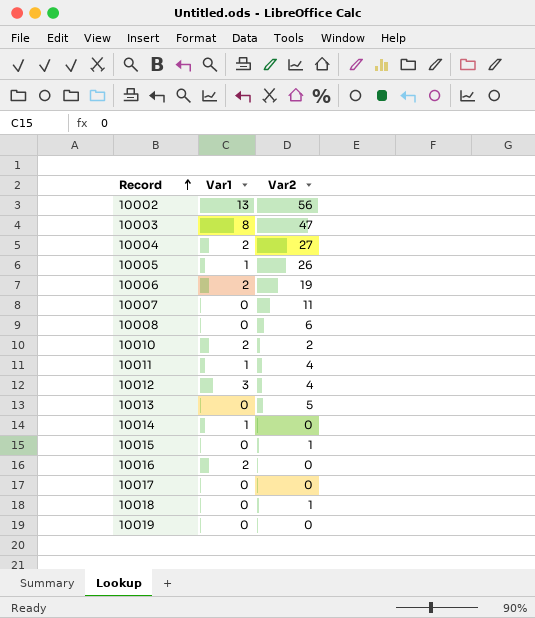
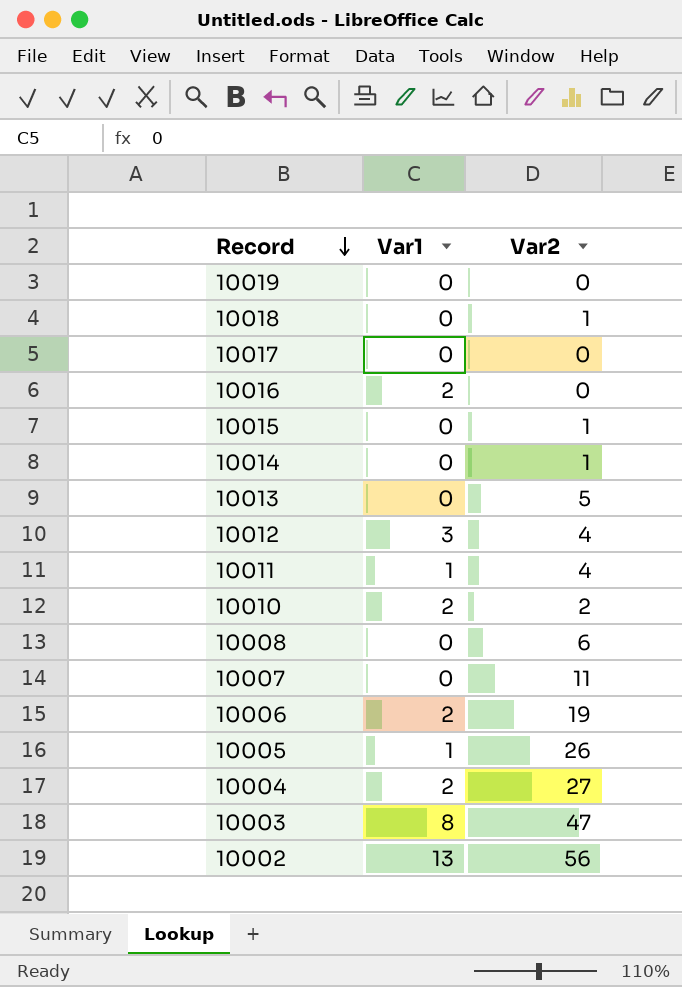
row order: Record ascending -> Record descending
10014 | Var1: 1 -> 0
10014 | Var2: 0 -> 1

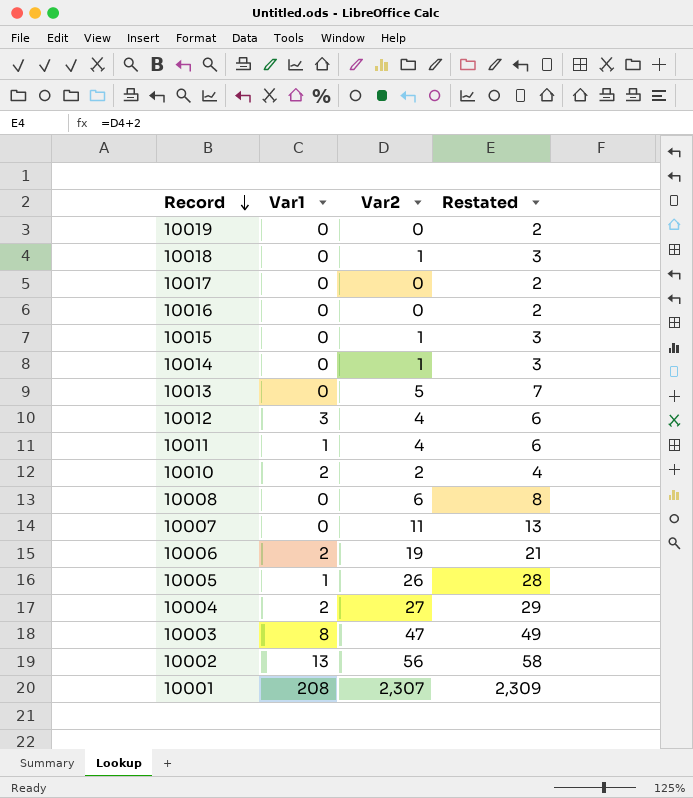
column Restated | formula: none -> [Var2] + 2
10016 | Var1: 2 -> 0
row 10001: none -> 208 | 2,307 | 2,309

